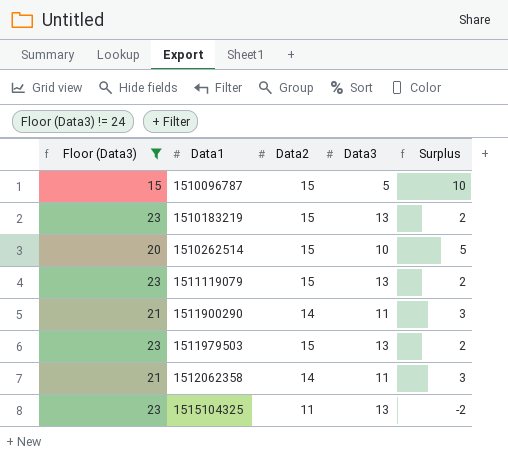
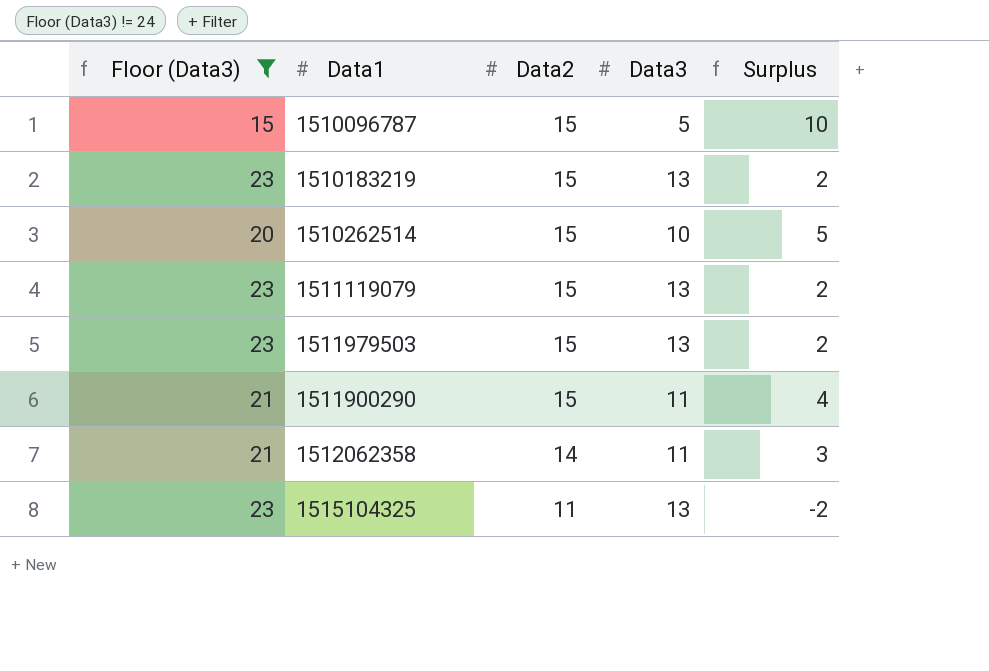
row order: Data1 ascending -> Data2 descending
1511900290 | Data2: 14 -> 15
1511900290 | Surplus: 3 -> 4

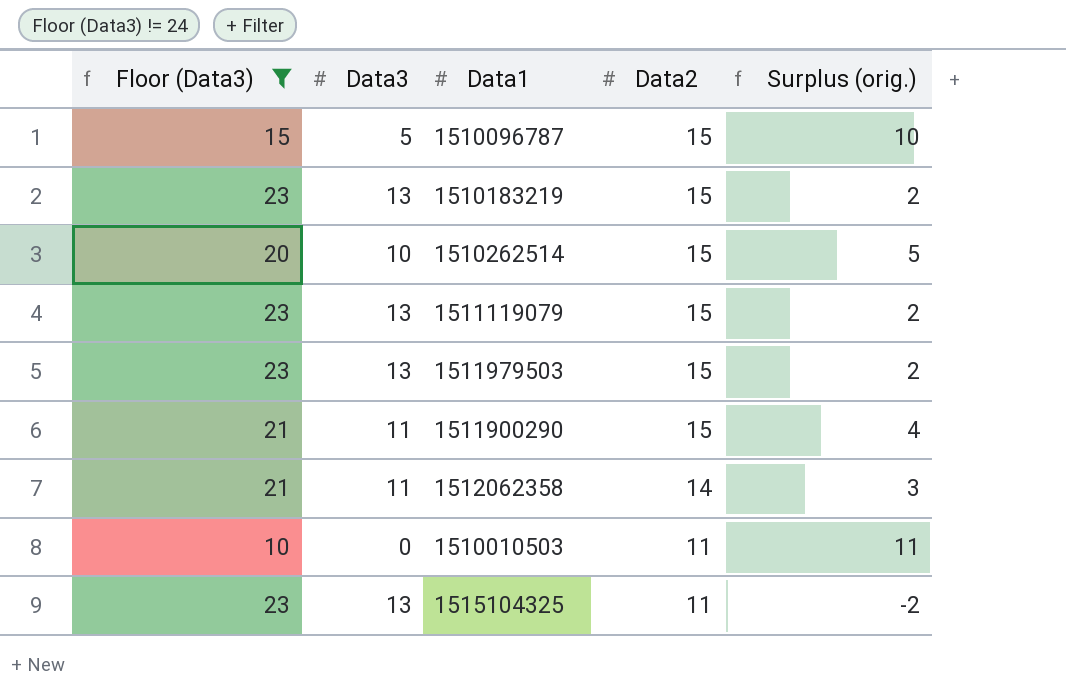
column Data3 | position: 4 -> 2
column name: Surplus -> Surplus (orig.)
row 1510010503: none -> 10 | 0 | 11 | 11

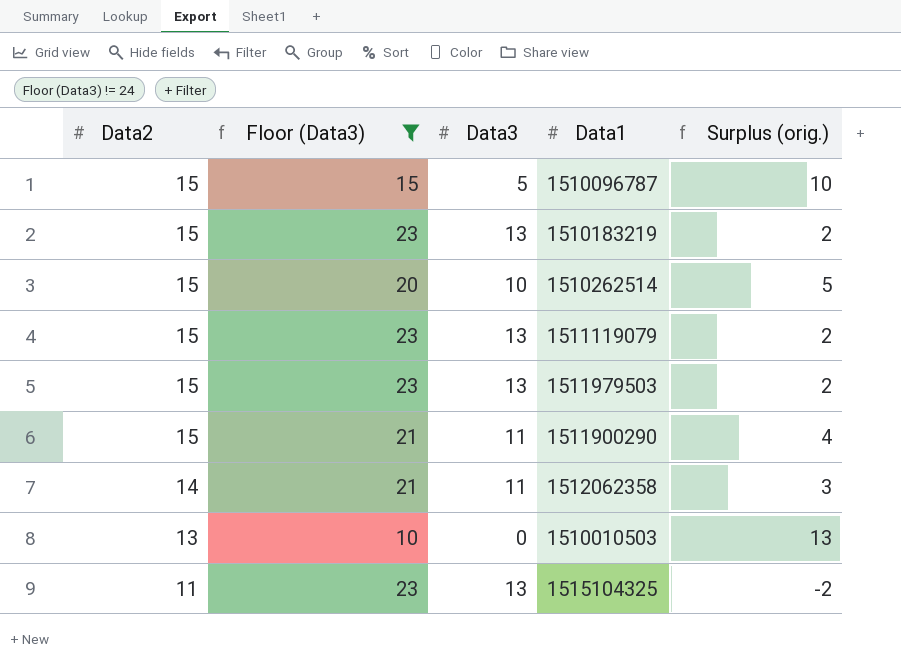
column Data2 | position: 4 -> 1
1510010503 | Data2: 11 -> 13
1510010503 | Surplus (orig.): 11 -> 13

